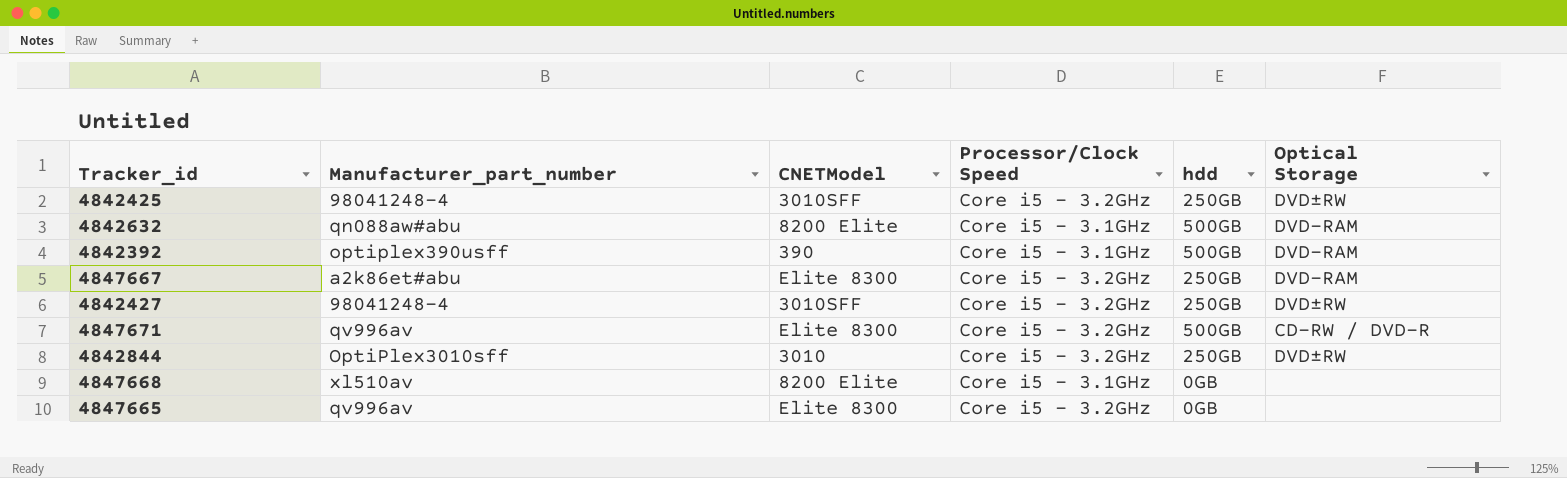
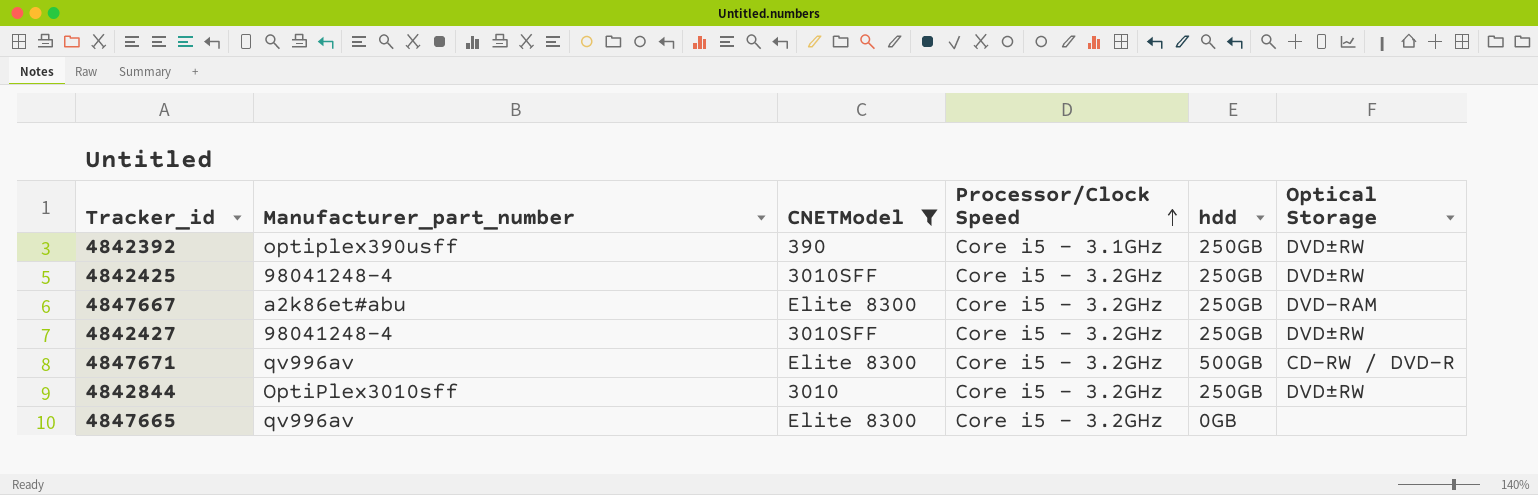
filter: none -> CNETModel != 8200 Elite
row order: none -> Processor/Clock Speed ascending
4842392 | hdd: 500GB -> 250GB
4842392 | Optical Storage: DVD-RAM -> DVD±RW

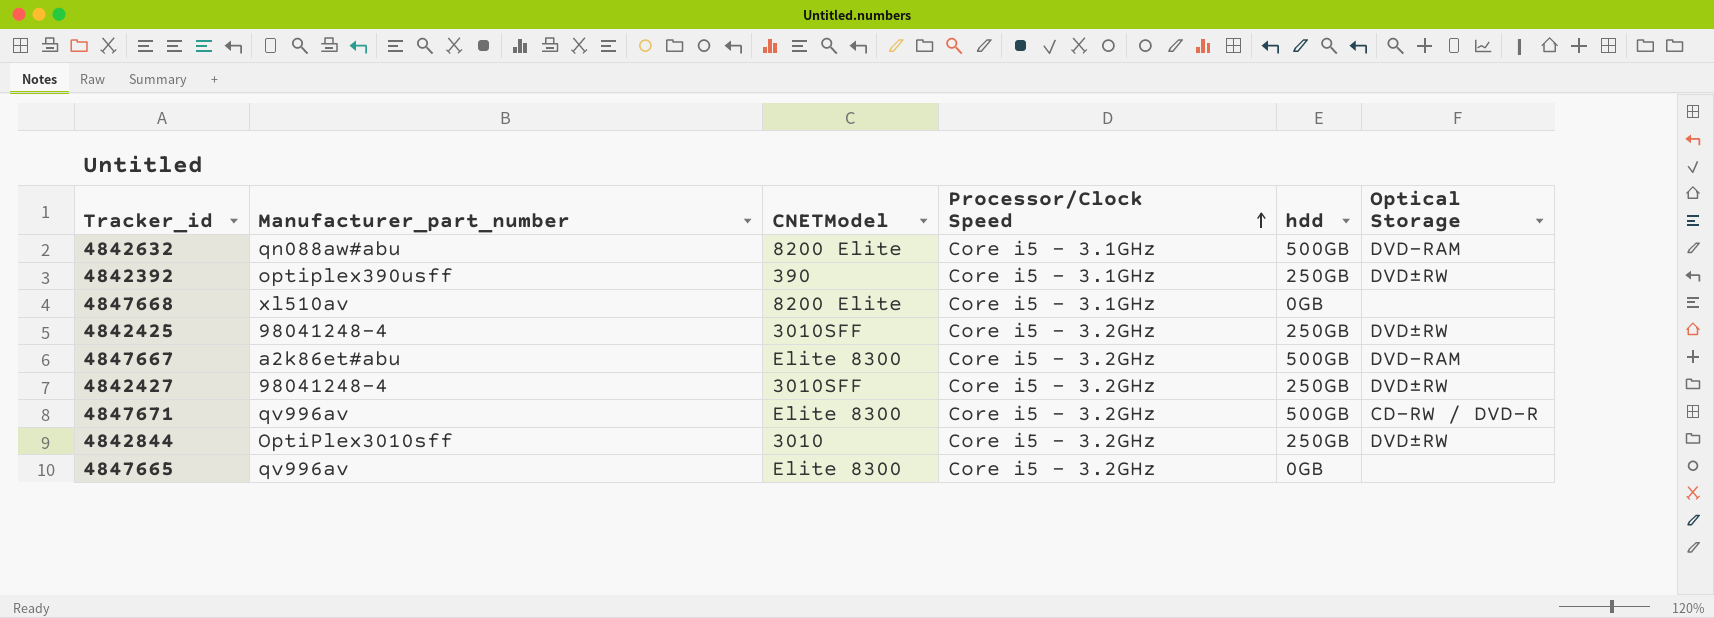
filter: CNETModel != 8200 Elite -> none
4847667 | hdd: 250GB -> 500GB

